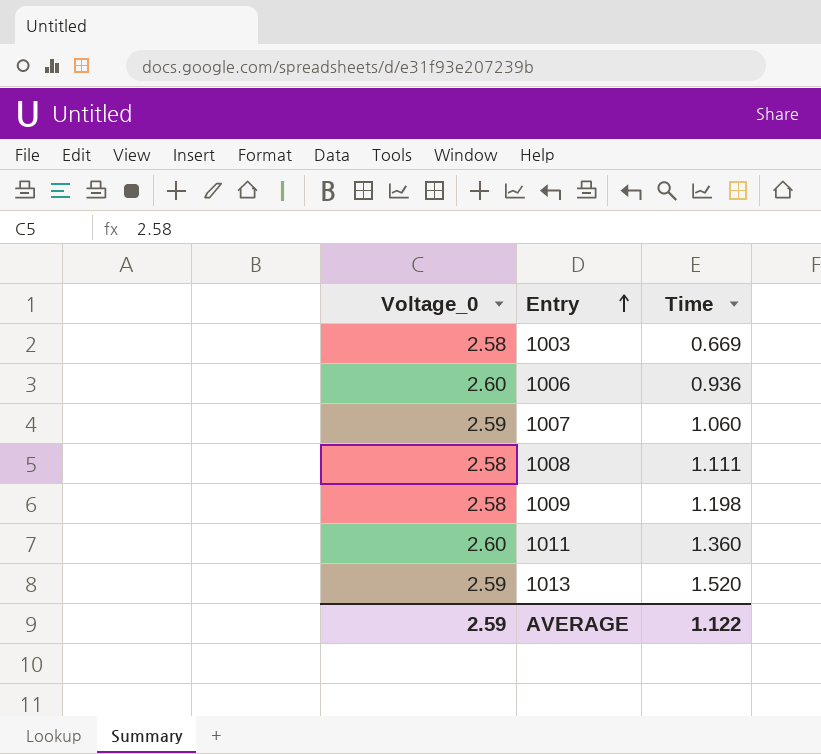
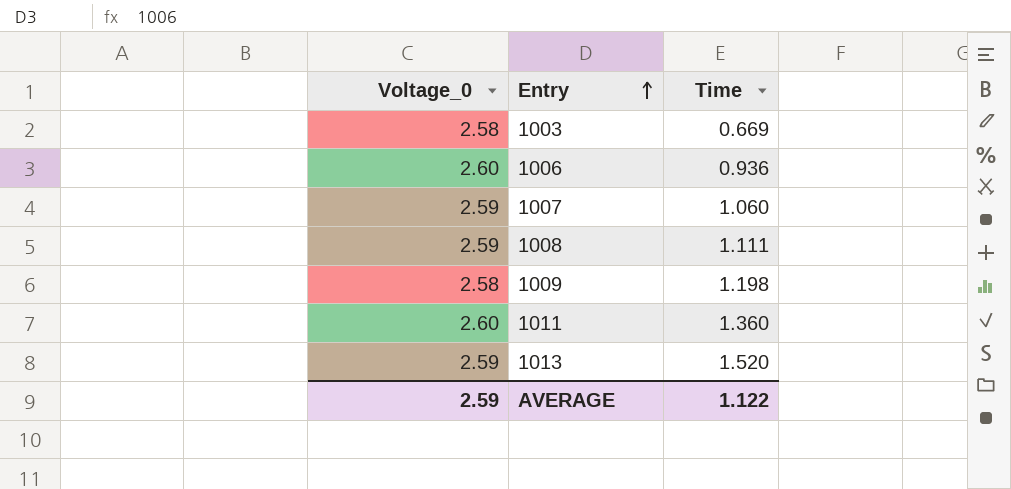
1008 | Voltage_0: 2.58 -> 2.59

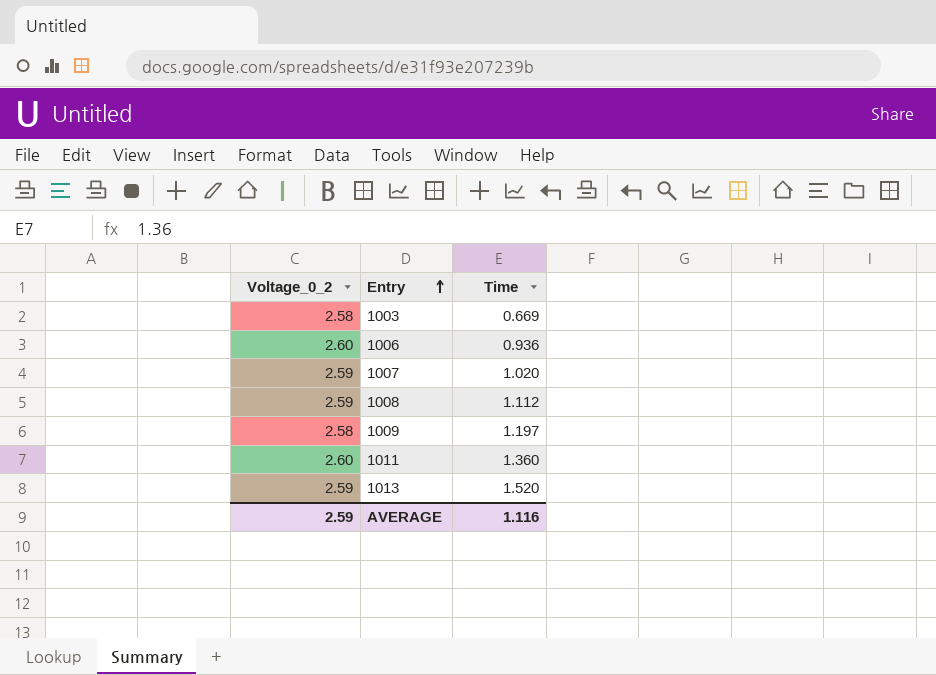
column name: Voltage_0 -> Voltage_0_2
1007 | Time: 1.060 -> 1.020
1008 | Time: 1.111 -> 1.112
1009 | Time: 1.198 -> 1.197
AVERAGE | Time: 1.122 -> 1.116

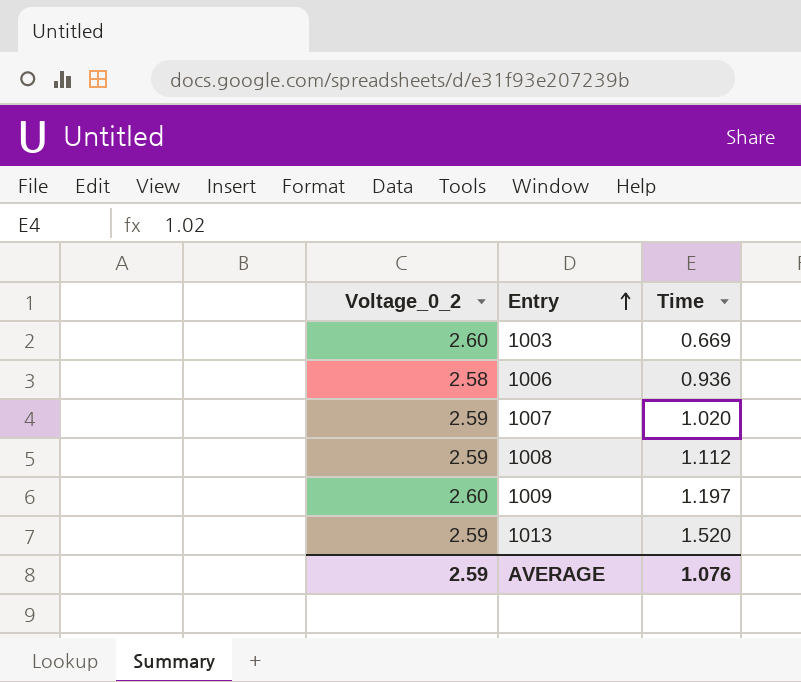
row 1011: 2.60 | 1.360 -> none
1003 | Voltage_0_2: 2.58 -> 2.60
1006 | Voltage_0_2: 2.60 -> 2.58
1009 | Voltage_0_2: 2.58 -> 2.60
AVERAGE | Time: 1.116 -> 1.076

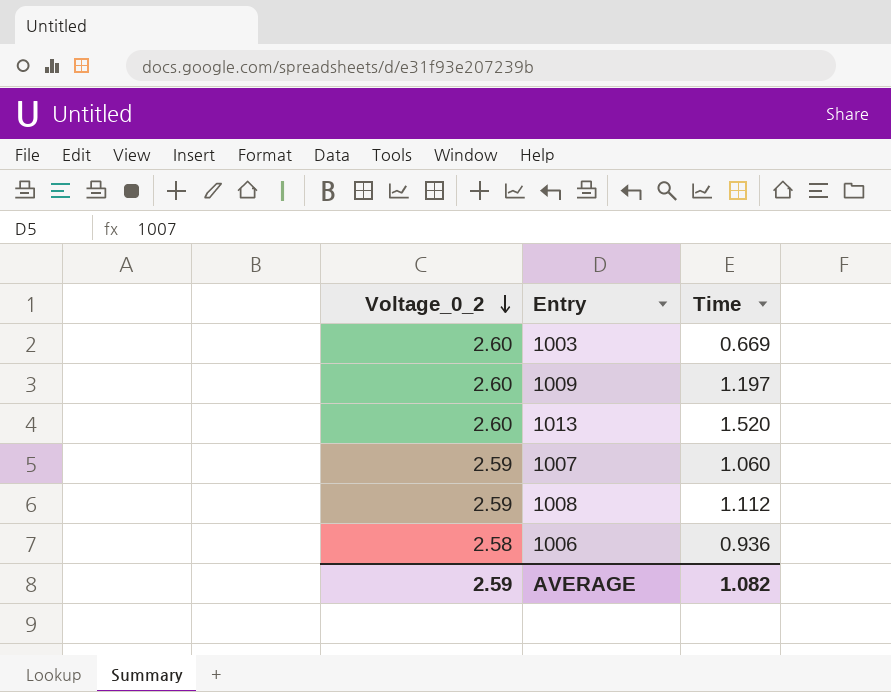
row order: Entry ascending -> Voltage_0_2 descending
1013 | Voltage_0_2: 2.59 -> 2.60
1007 | Time: 1.020 -> 1.060
AVERAGE | Time: 1.076 -> 1.082

